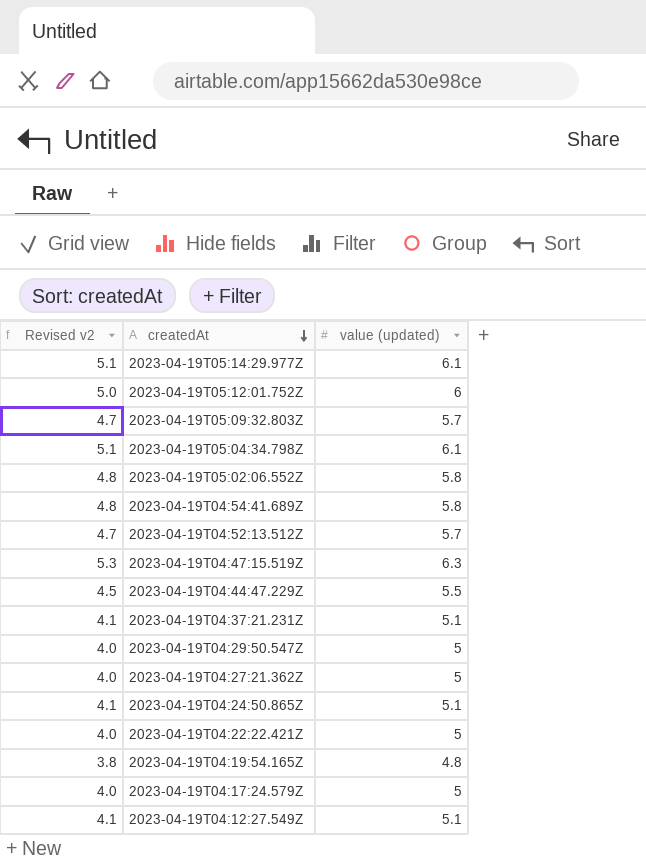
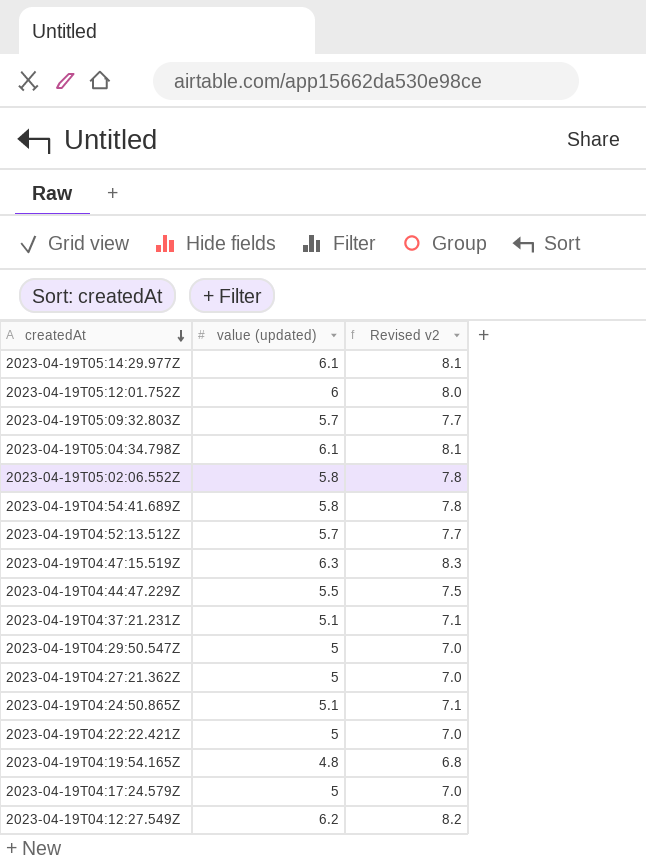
column Revised v2 | formula: [value (updated)] - 1 -> [value (updated)] + 2
column Revised v2 | position: 1 -> 3
2023-04-19T04:12:27.549Z | value (updated): 5.1 -> 6.2

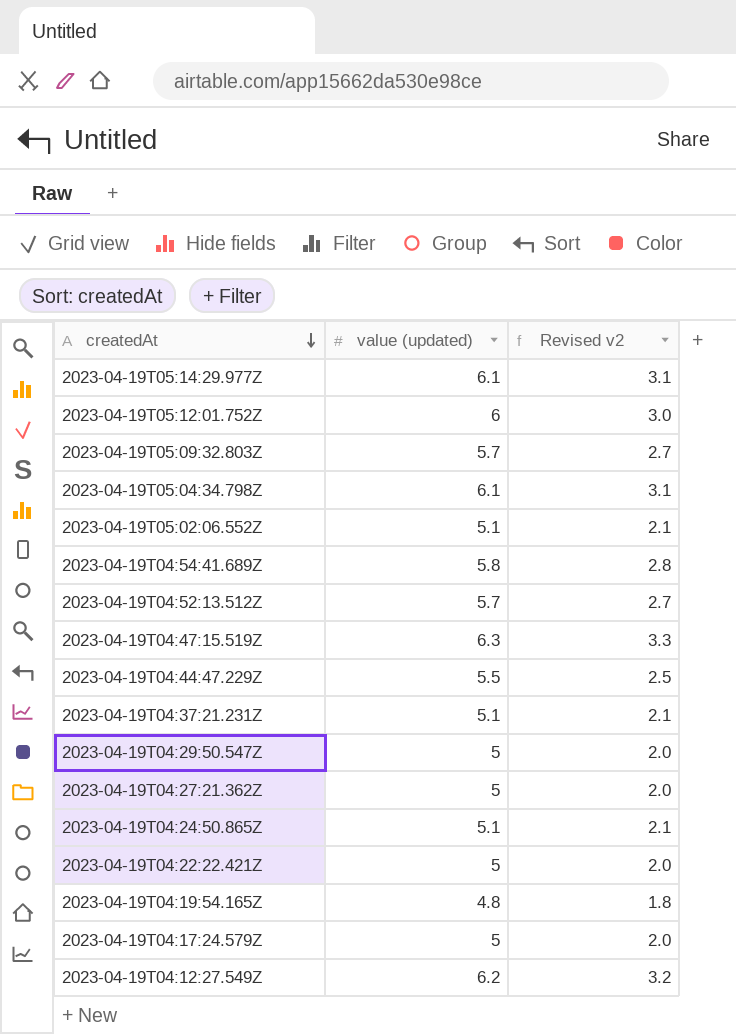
column Revised v2 | formula: [value (updated)] + 2 -> [value (updated)] - 3
2023-04-19T05:02:06.552Z | value (updated): 5.8 -> 5.1

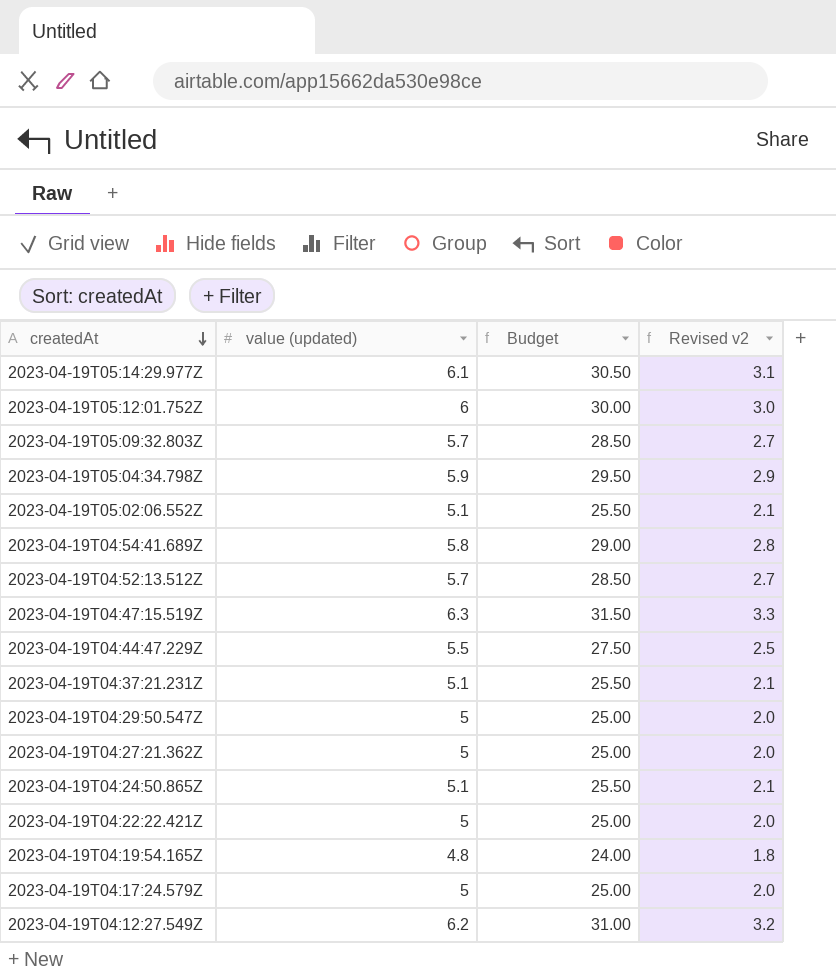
column Budget | formula: none -> [value (updated)] * 5
2023-04-19T05:04:34.798Z | value (updated): 6.1 -> 5.9
2023-04-19T05:04:34.798Z | Revised v2: 3.1 -> 2.9

